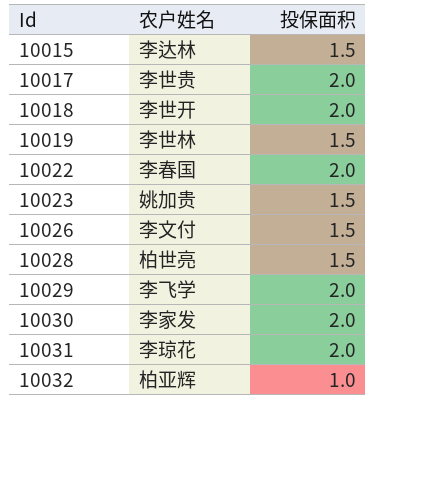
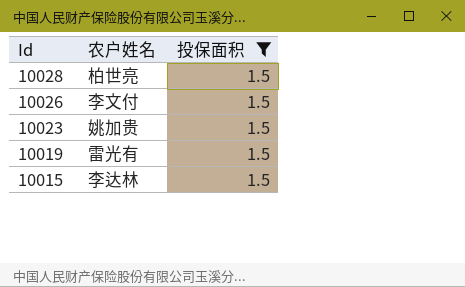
filter: none -> 投保面积 = 1.5
row order: Id ascending -> Id descending
10019 | 农户姓名: 李世林 -> 雷光有

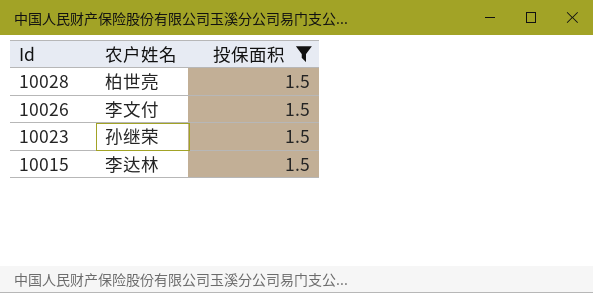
row 10019: 雷光有 | 1.5 -> none
10023 | 农户姓名: 姚加贵 -> 孙继荣

